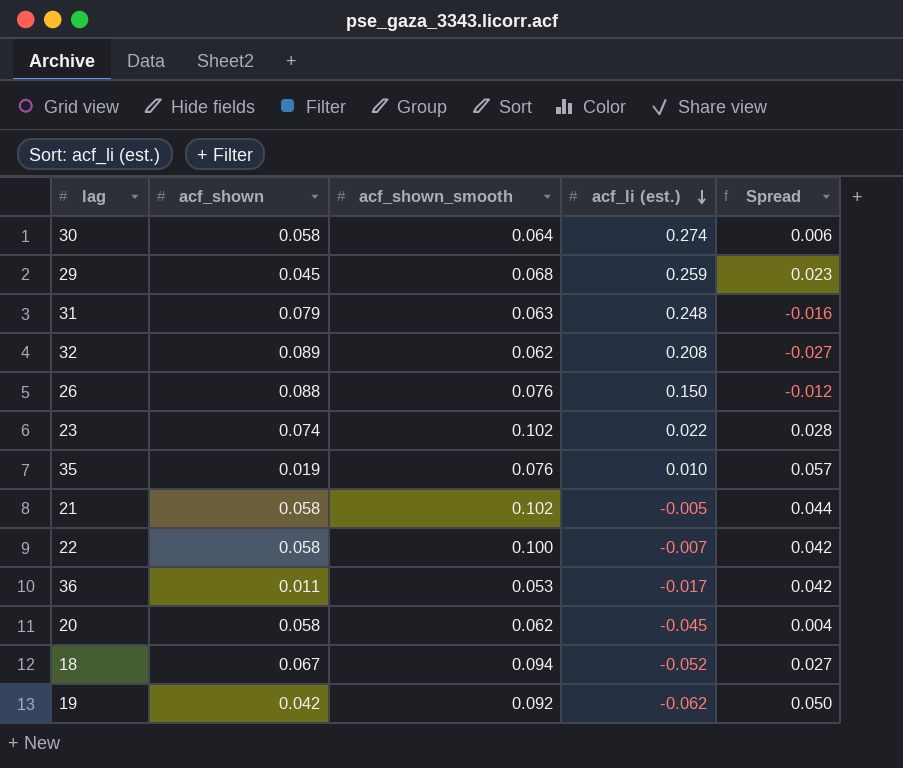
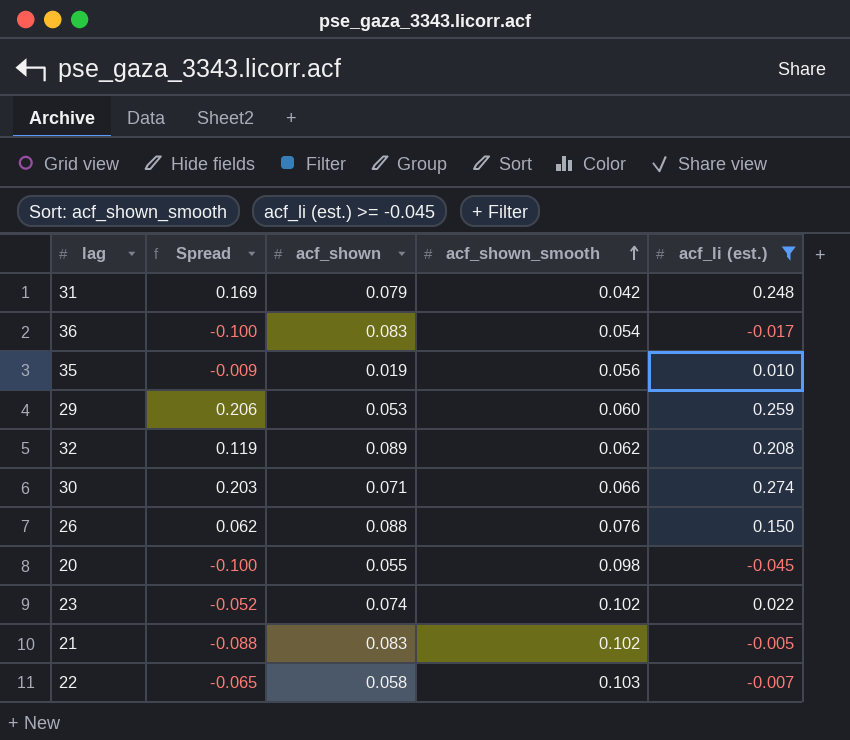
filter: none -> acf_li (est.) >= -0.045
row order: acf_li (est.) descending -> acf_shown_smooth ascending
column Spread | formula: [acf_shown_smooth] - [acf_shown] -> [acf_li (est.)] - [acf_shown]
column Spread | position: 5 -> 2
31 | acf_shown_smooth: 0.063 -> 0.042
36 | acf_shown: 0.011 -> 0.083
36 | acf_shown_smooth: 0.053 -> 0.054
35 | acf_shown_smooth: 0.076 -> 0.056
29 | acf_shown: 0.045 -> 0.053
29 | acf_shown_smooth: 0.068 -> 0.060
30 | acf_shown: 0.058 -> 0.071
30 | acf_shown_smooth: 0.064 -> 0.066
20 | acf_shown: 0.058 -> 0.055
20 | acf_shown_smooth: 0.062 -> 0.098
21 | acf_shown: 0.058 -> 0.083
22 | acf_shown_smooth: 0.100 -> 0.103

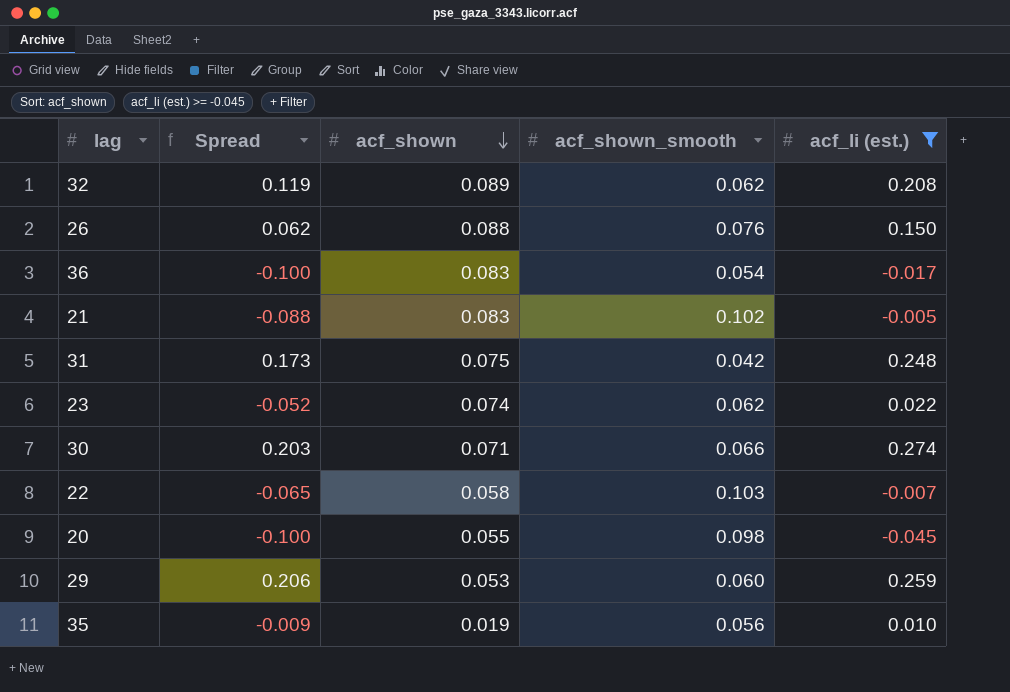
row order: acf_shown_smooth ascending -> acf_shown descending
31 | Spread: 0.169 -> 0.173
31 | acf_shown: 0.079 -> 0.075
23 | acf_shown_smooth: 0.102 -> 0.062

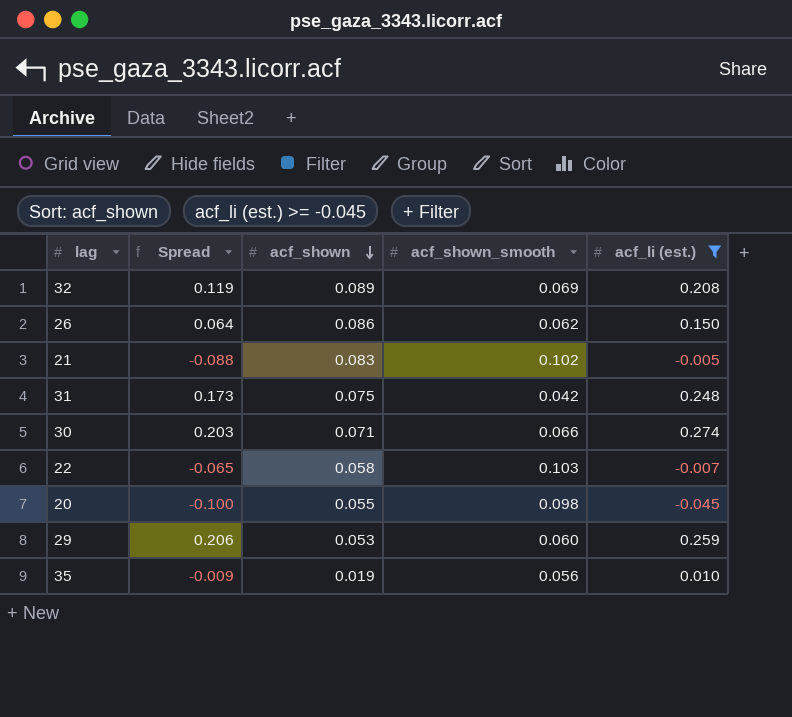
row 36: -0.100 | 0.083 | 0.054 | -0.017 -> none
row 23: -0.052 | 0.074 | 0.062 | 0.022 -> none
32 | acf_shown_smooth: 0.062 -> 0.069
26 | Spread: 0.062 -> 0.064
26 | acf_shown: 0.088 -> 0.086
26 | acf_shown_smooth: 0.076 -> 0.062

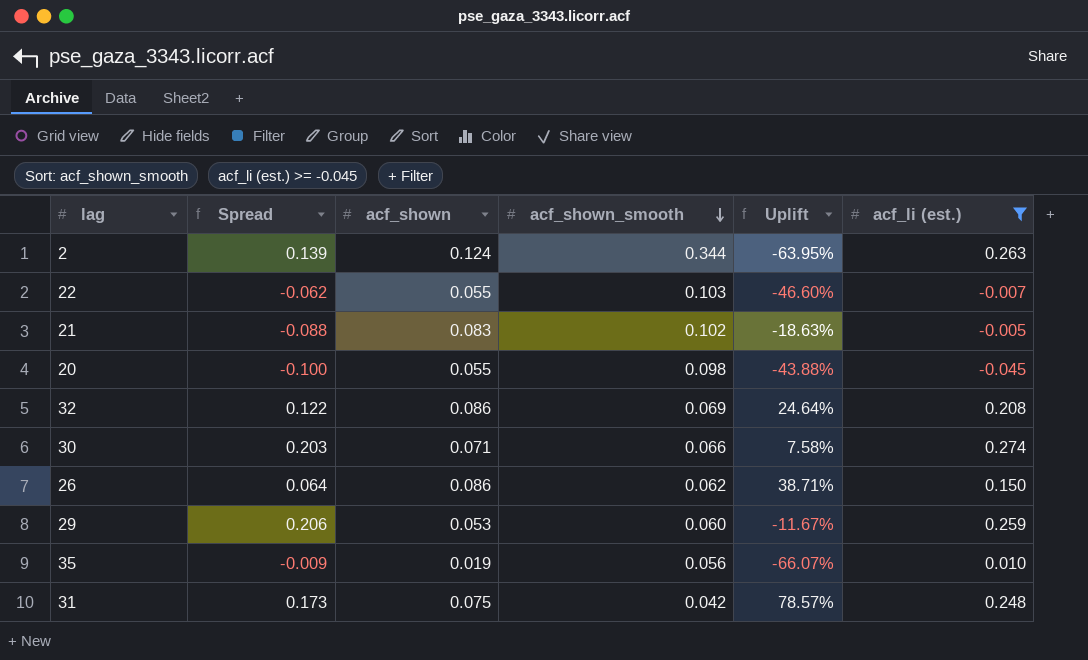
row order: acf_shown descending -> acf_shown_smooth descending
column Uplift | formula: none -> ([acf_shown] - [acf_shown_smooth]) / [acf_shown_smooth]
row 2: none -> 0.139 | 0.124 | 0.344 | -63.95% | 0.263
22 | Spread: -0.065 -> -0.062
22 | acf_shown: 0.058 -> 0.055
32 | Spread: 0.119 -> 0.122
32 | acf_shown: 0.089 -> 0.086

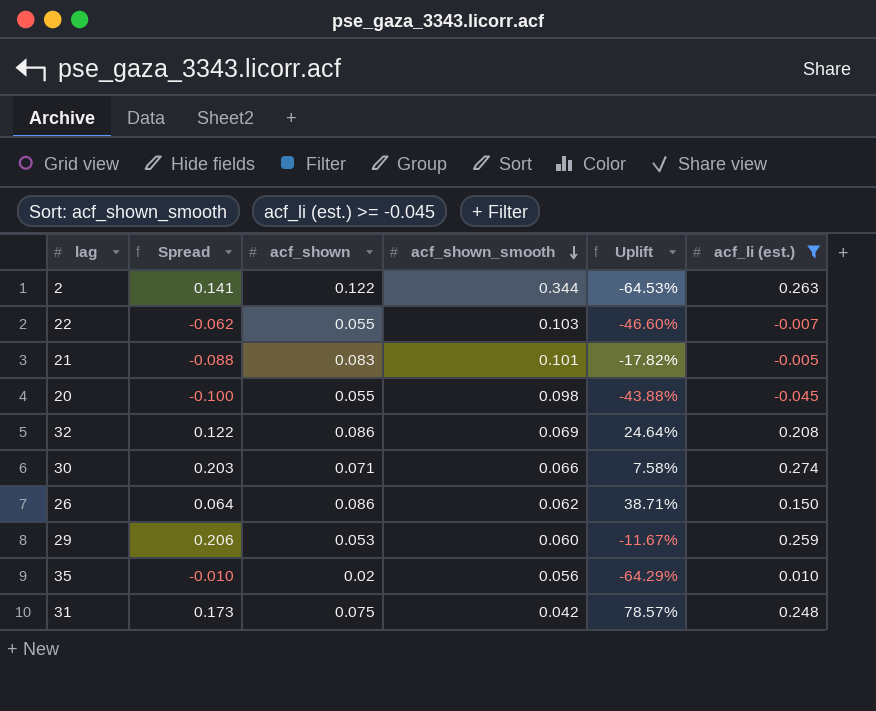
2 | Spread: 0.139 -> 0.141
2 | acf_shown: 0.124 -> 0.122
2 | Uplift: -63.95% -> -64.53%
21 | acf_shown_smooth: 0.102 -> 0.101
21 | Uplift: -18.63% -> -17.82%
35 | Spread: -0.009 -> -0.010
35 | acf_shown: 0.019 -> 0.02
35 | Uplift: -66.07% -> -64.29%

